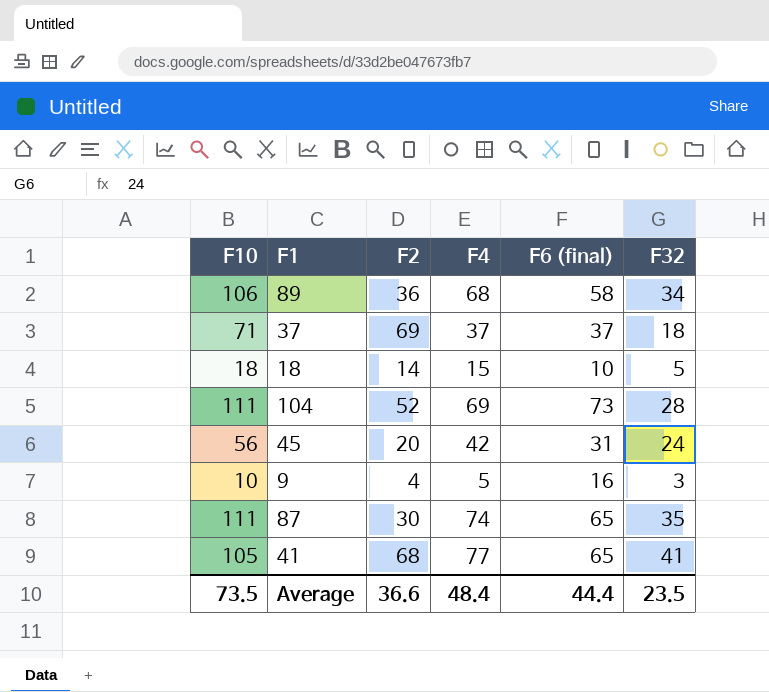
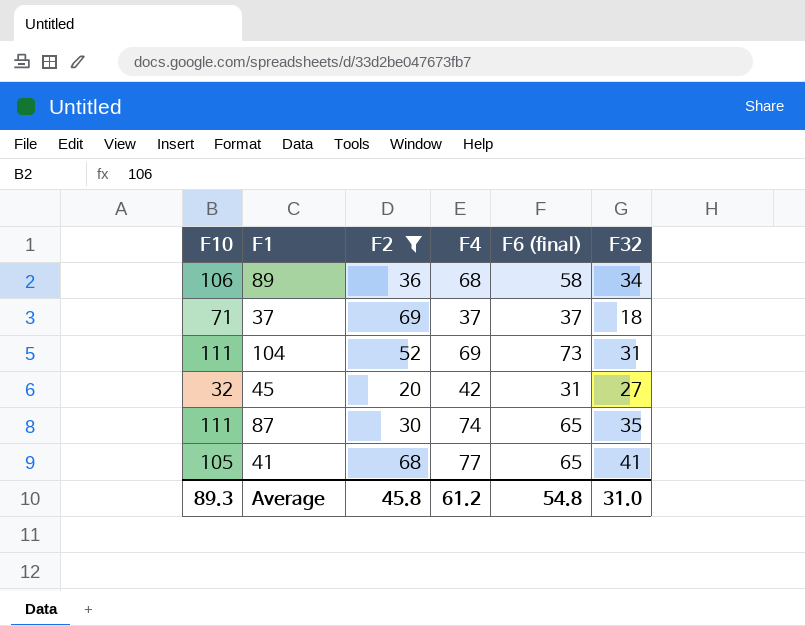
filter: none -> F2 >= 20
104 | F32: 28 -> 31
45 | F10: 56 -> 32
45 | F32: 24 -> 27
Average | F10: 73.5 -> 89.3
Average | F2: 36.6 -> 45.8
Average | F4: 48.4 -> 61.2
Average | F6 (final): 44.4 -> 54.8
Average | F32: 23.5 -> 31.0

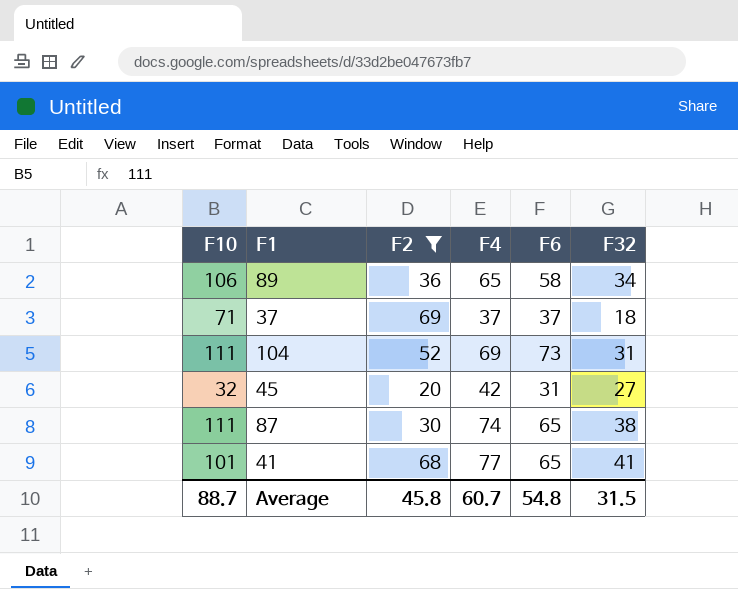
column name: F6 (final) -> F6
89 | F4: 68 -> 65
87 | F32: 35 -> 38
41 | F10: 105 -> 101
Average | F10: 89.3 -> 88.7
Average | F4: 61.2 -> 60.7
Average | F32: 31.0 -> 31.5

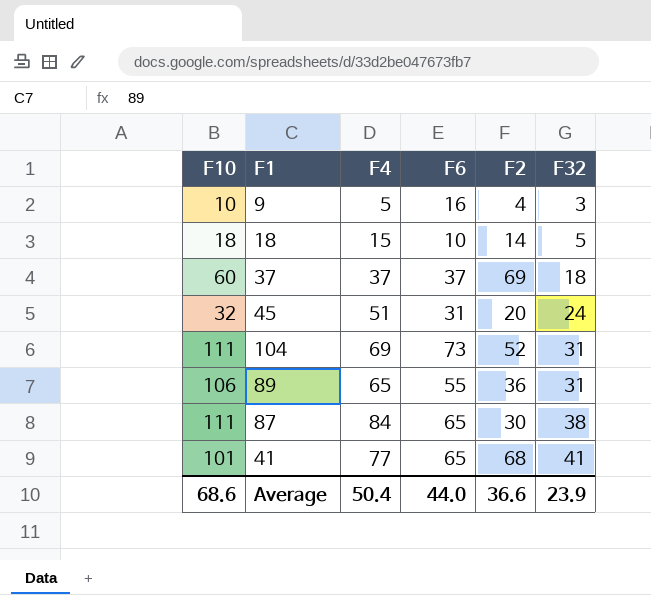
filter: F2 >= 20 -> none
row order: none -> F32 ascending
column F2 | position: 3 -> 5
37 | F10: 71 -> 60
45 | F4: 42 -> 51
45 | F32: 27 -> 24
89 | F6: 58 -> 55
89 | F32: 34 -> 31
87 | F4: 74 -> 84
Average | F10: 88.7 -> 68.6
Average | F4: 60.7 -> 50.4
Average | F6: 54.8 -> 44.0
Average | F2: 45.8 -> 36.6
Average | F32: 31.5 -> 23.9

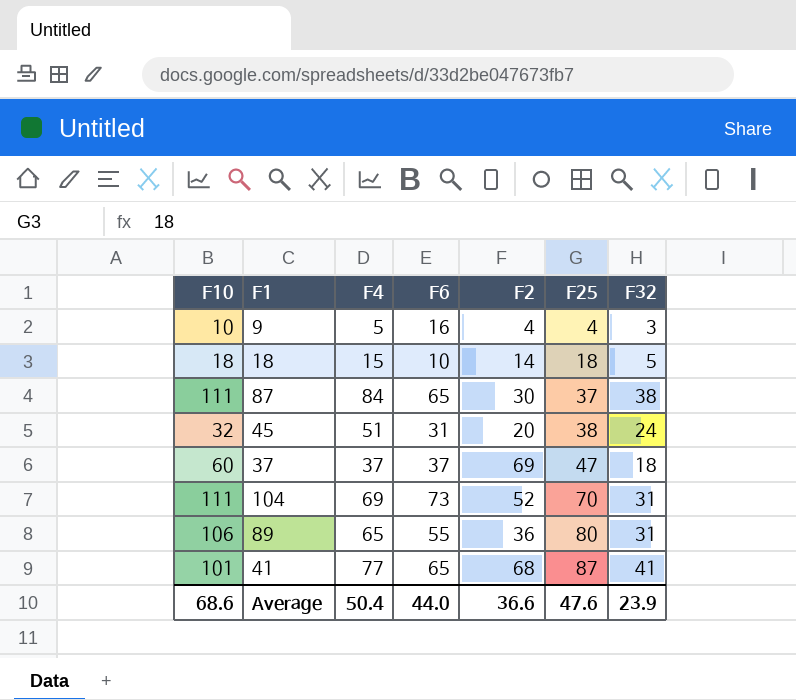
row order: F32 ascending -> F25 ascending
column F25 | position: none -> 6

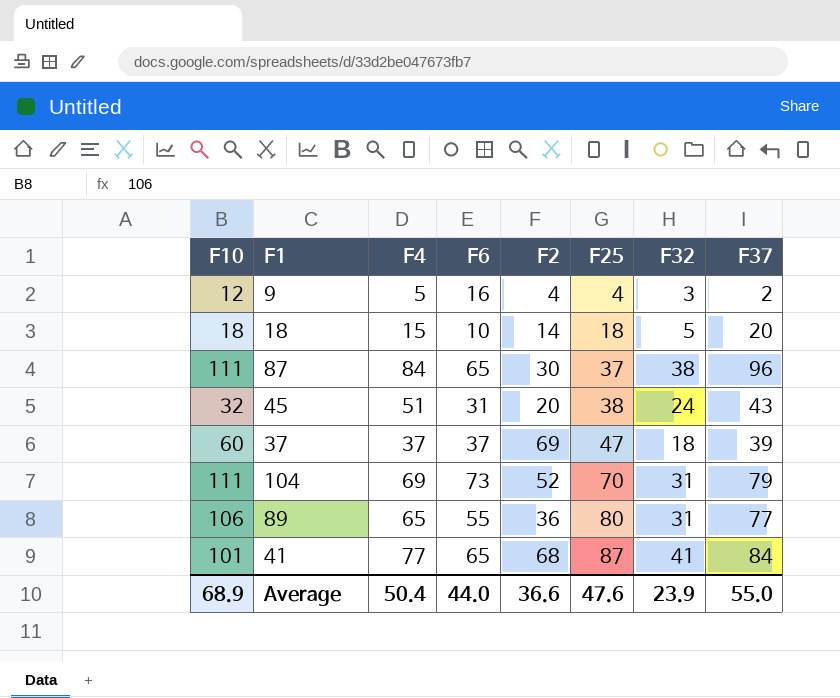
column F37 | position: none -> 8
9 | F10: 10 -> 12
Average | F10: 68.6 -> 68.9

